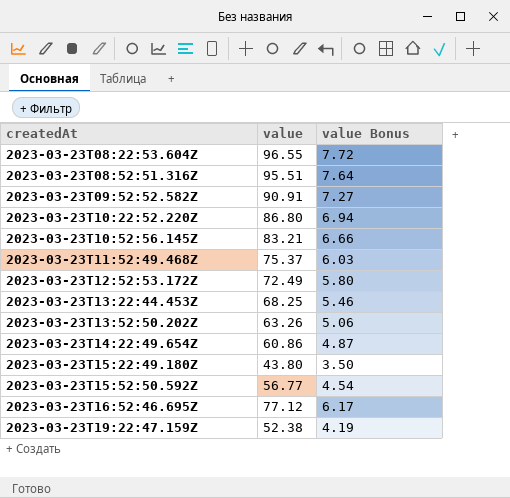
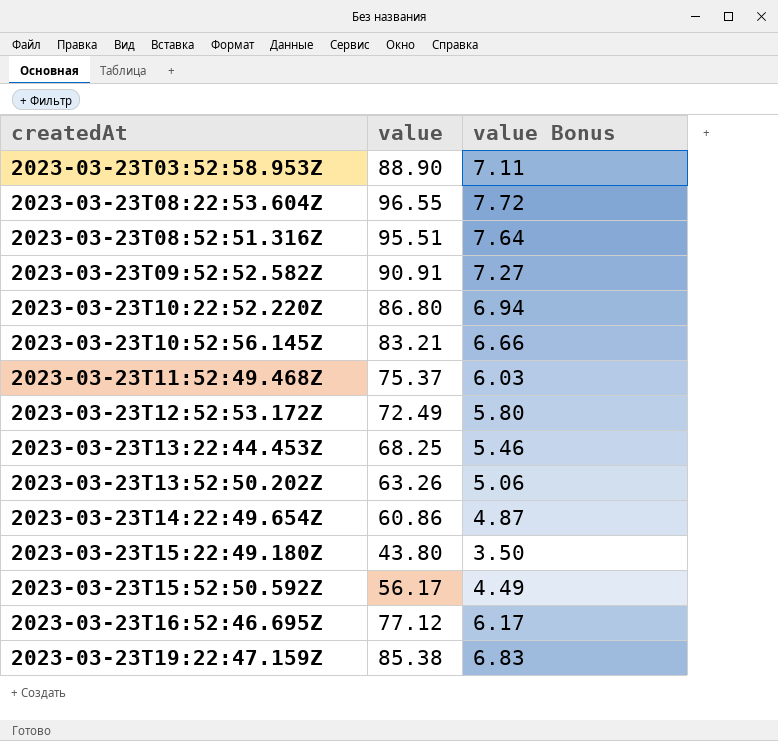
row 2023-03-23T03:52:58.953Z: none -> 88.90 | 7.11
2023-03-23T15:52:50.592Z | value: 56.77 -> 56.17
2023-03-23T15:52:50.592Z | value Bonus: 4.54 -> 4.49
2023-03-23T19:22:47.159Z | value: 52.38 -> 85.38
2023-03-23T19:22:47.159Z | value Bonus: 4.19 -> 6.83

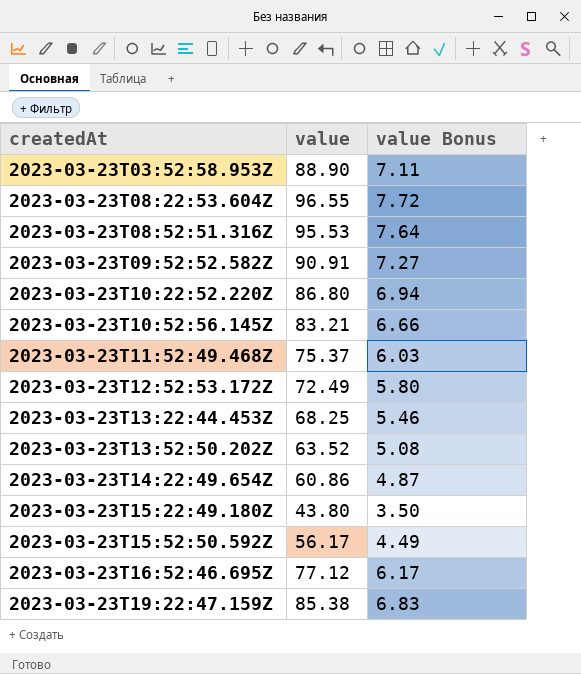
2023-03-23T08:52:51.316Z | value: 95.51 -> 95.53
2023-03-23T13:52:50.202Z | value: 63.26 -> 63.52
2023-03-23T13:52:50.202Z | value Bonus: 5.06 -> 5.08

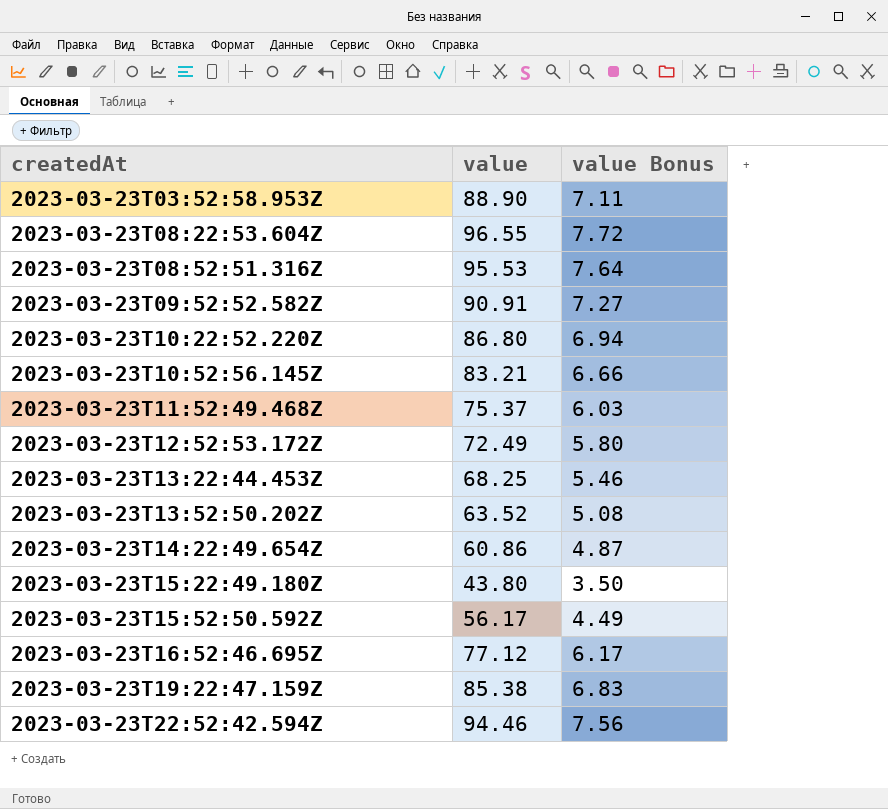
row 2023-03-23T22:52:42.594Z: none -> 94.46 | 7.56

